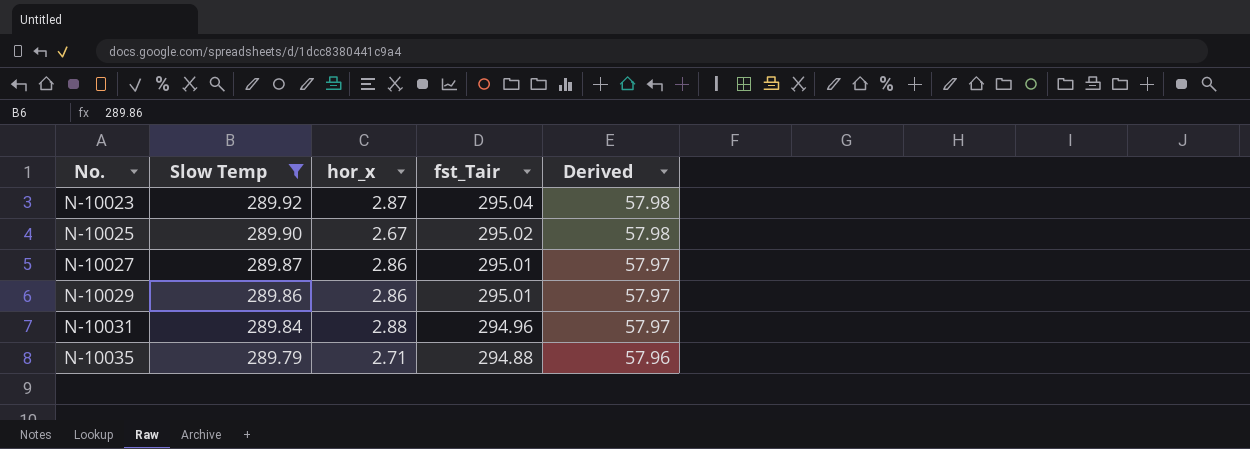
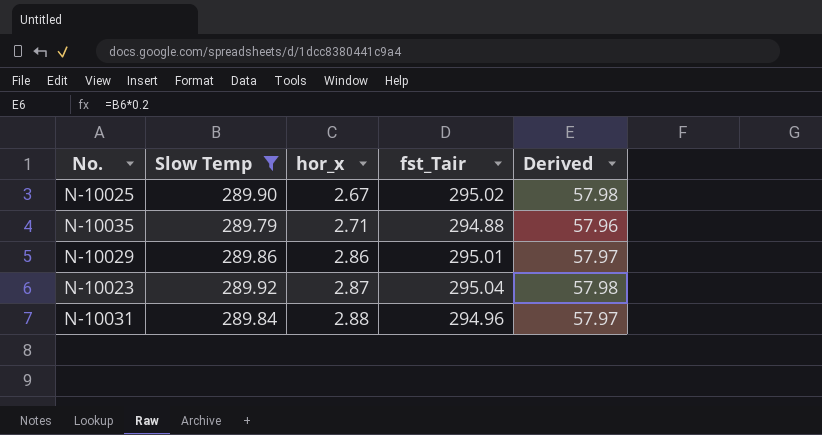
row order: No. ascending -> hor_x ascending
row N-10027: 289.87 | 2.86 | 295.01 | 57.97 -> none

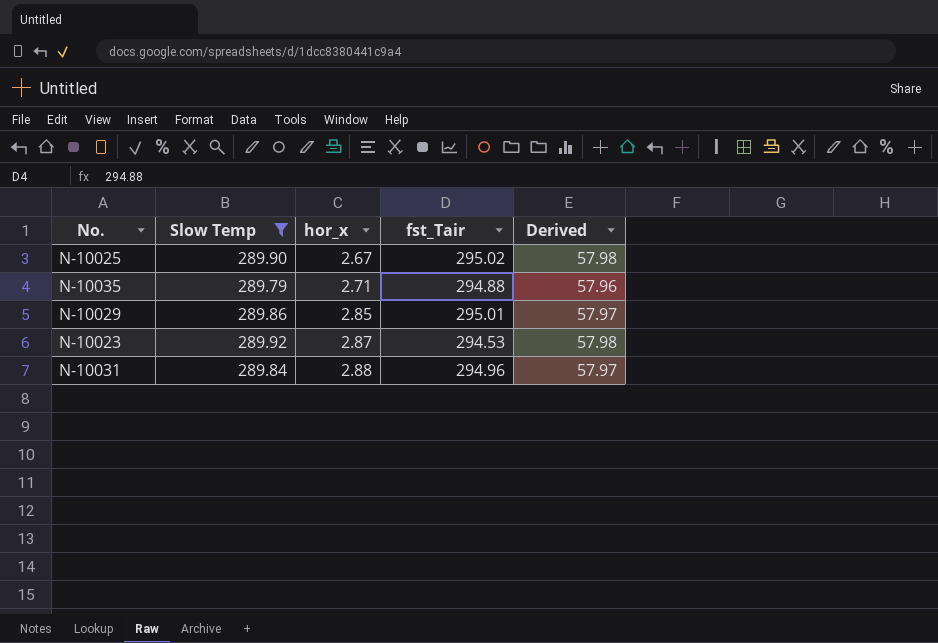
N-10029 | hor_x: 2.86 -> 2.85
N-10023 | fst_Tair: 295.04 -> 294.53

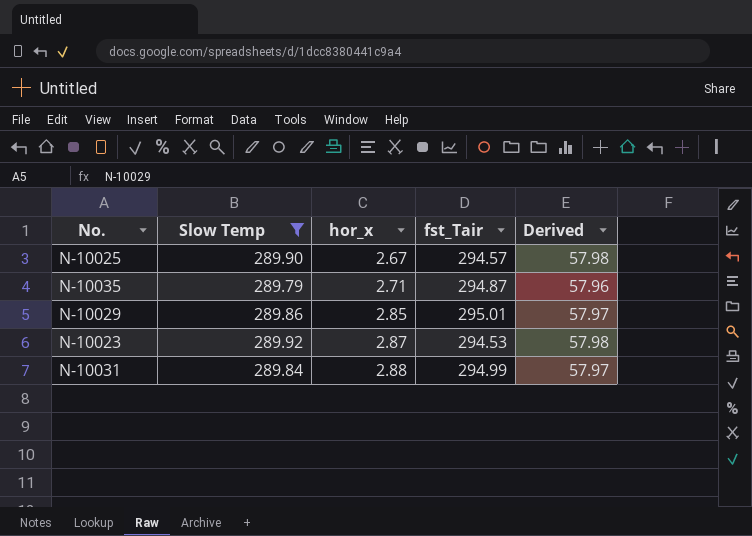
N-10025 | fst_Tair: 295.02 -> 294.57
N-10035 | fst_Tair: 294.88 -> 294.87
N-10031 | fst_Tair: 294.96 -> 294.99

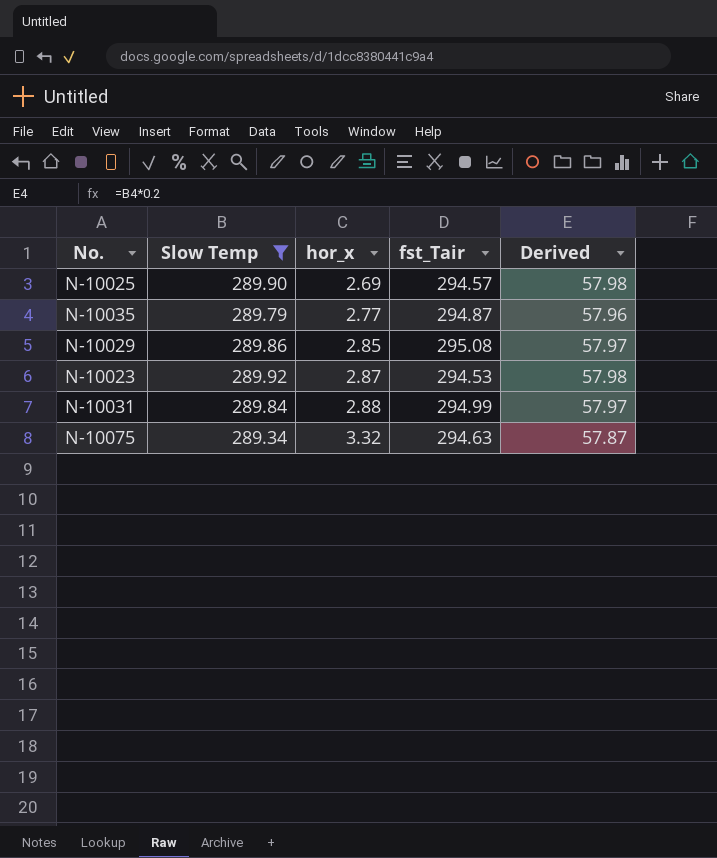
N-10025 | hor_x: 2.67 -> 2.69
N-10035 | hor_x: 2.71 -> 2.77
N-10029 | fst_Tair: 295.01 -> 295.08
row N-10075: none -> 289.34 | 3.32 | 294.63 | 57.87

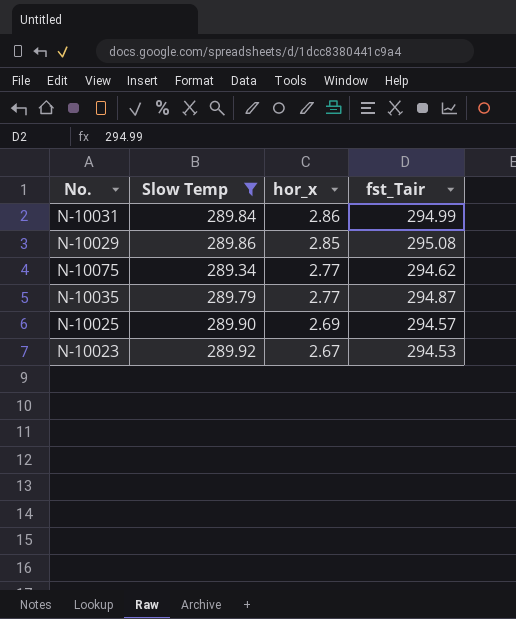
row order: hor_x ascending -> hor_x descending
column Derived | formula: [Slow Temp] * 0.2 -> none
N-10031 | hor_x: 2.88 -> 2.86
N-10075 | hor_x: 3.32 -> 2.77
N-10075 | fst_Tair: 294.63 -> 294.62
N-10023 | hor_x: 2.87 -> 2.67

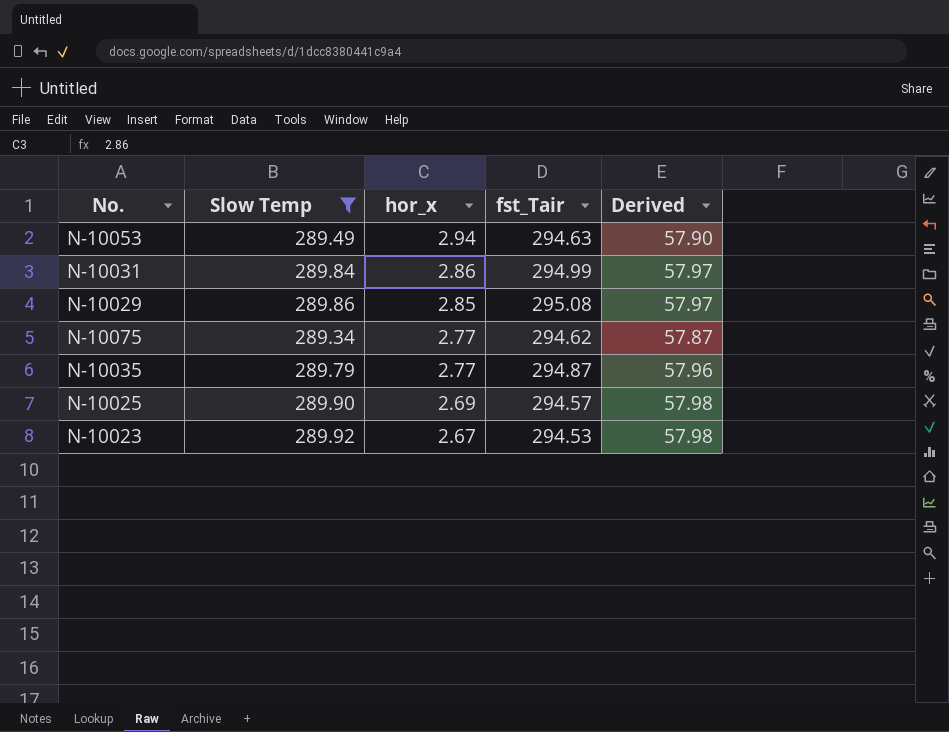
column Derived | formula: none -> [Slow Temp] * 0.2
row N-10053: none -> 289.49 | 2.94 | 294.63 | 57.90

